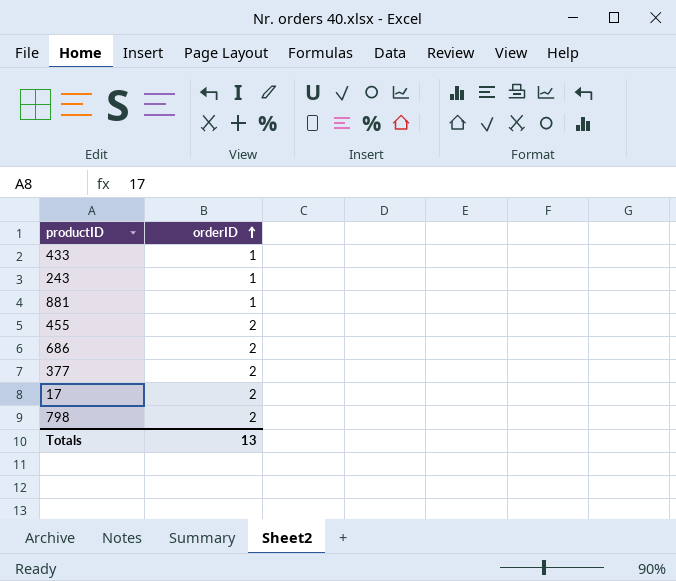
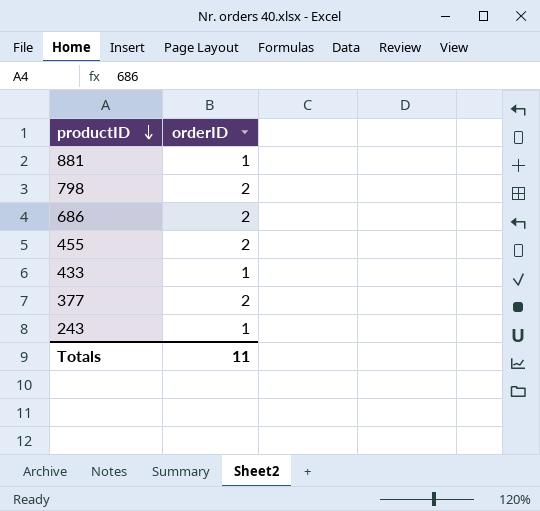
row order: orderID ascending -> productID descending
row 17: 2 -> none
Totals | orderID: 13 -> 11

